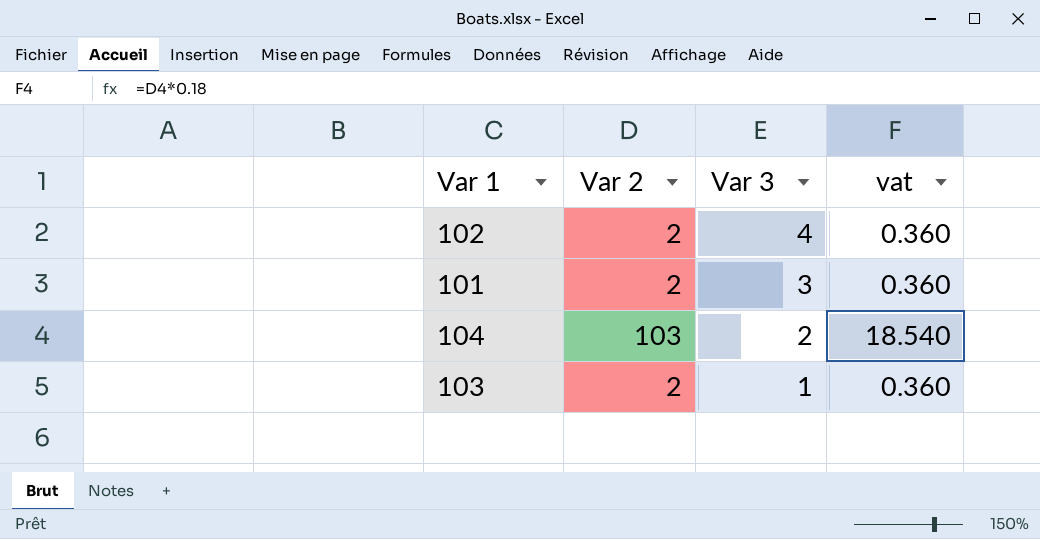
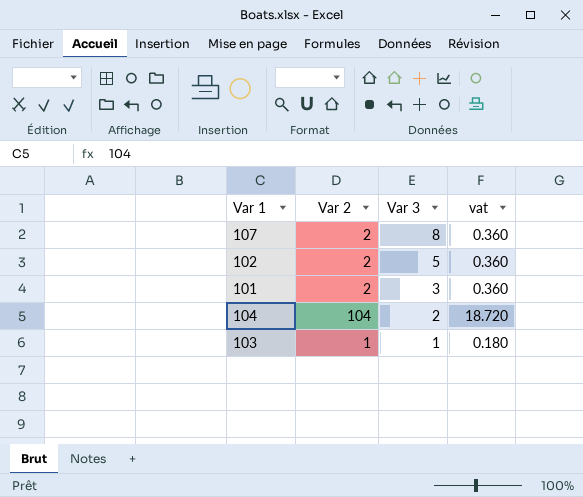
row 107: none -> 2 | 8 | 0.360
102 | Var 3: 4 -> 5
104 | Var 2: 103 -> 104
104 | vat: 18.540 -> 18.720
103 | Var 2: 2 -> 1
103 | vat: 0.360 -> 0.180

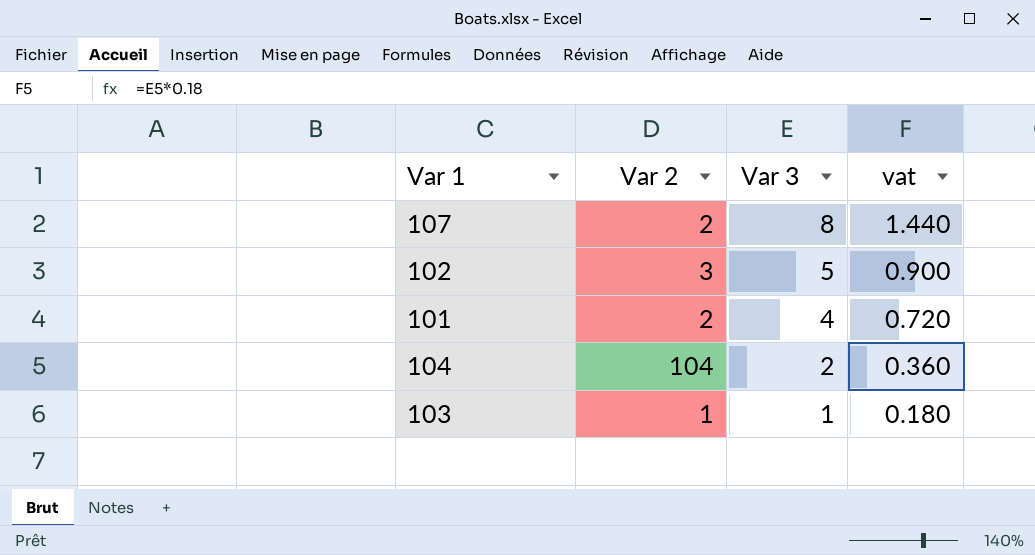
column vat | formula: [Var 2] * 0.18 -> [Var 3] * 0.18
102 | Var 2: 2 -> 3
101 | Var 3: 3 -> 4

